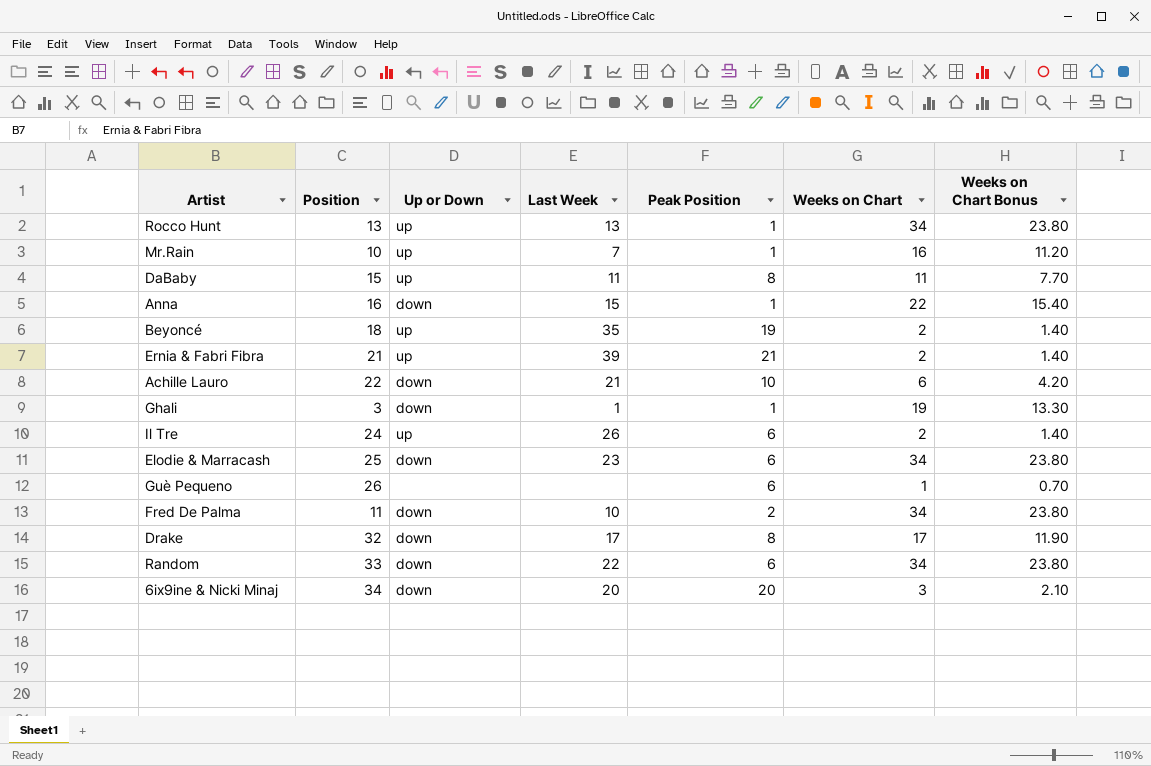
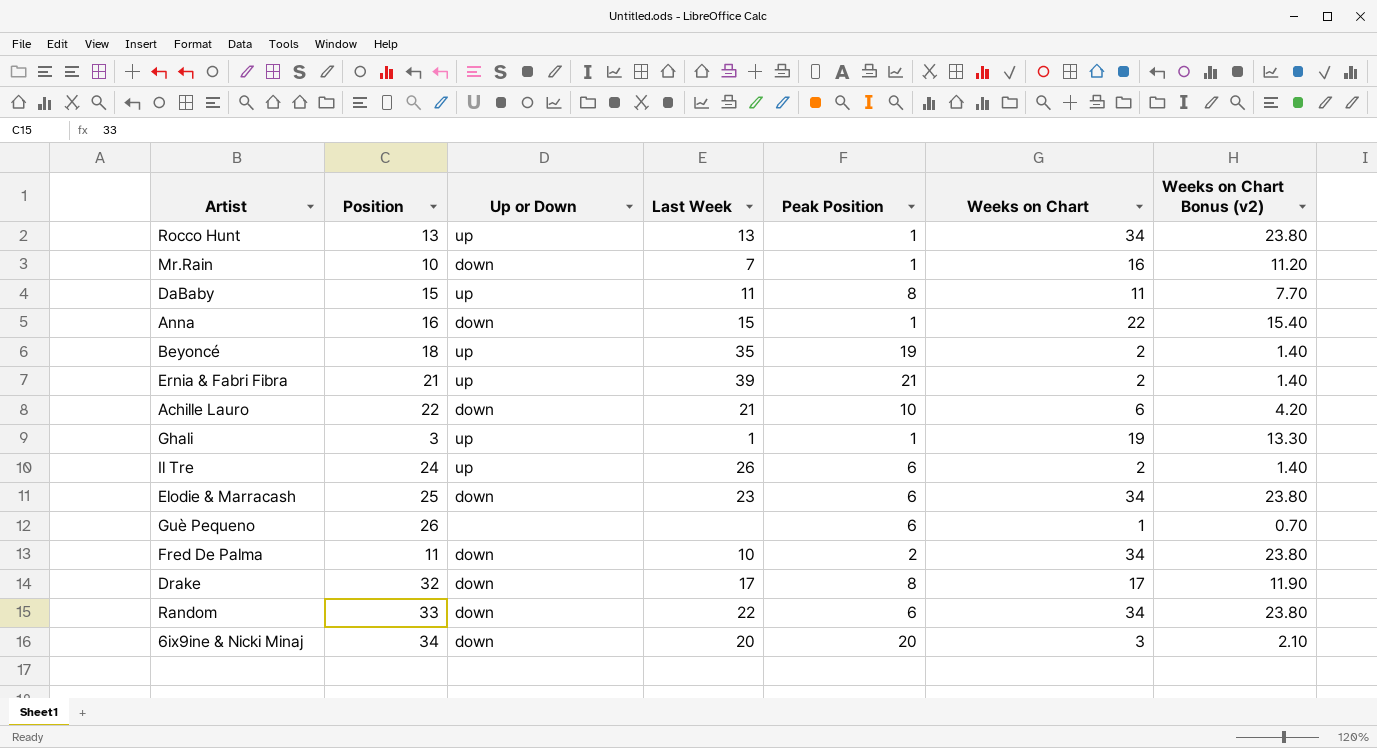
column name: Weeks on Chart Bonus -> Weeks on Chart Bonus (v2)
Mr.Rain | Up or Down: up -> down
Ghali | Up or Down: down -> up

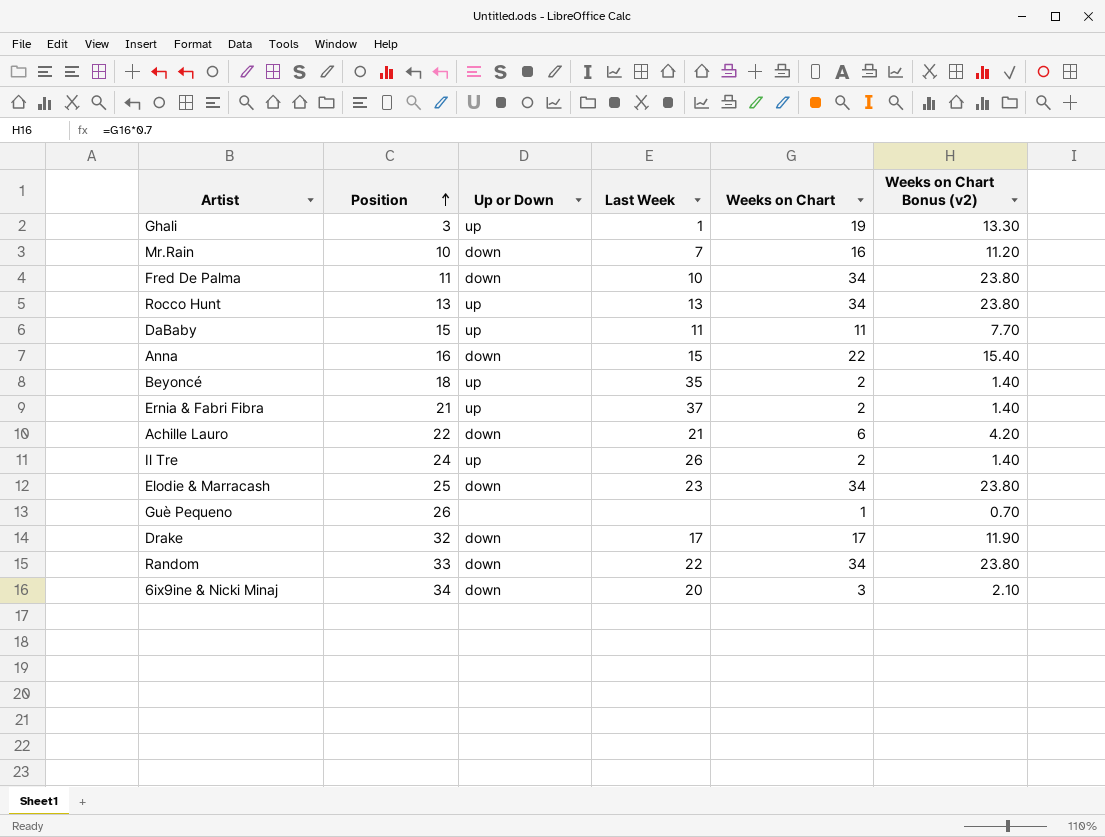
row order: none -> Position ascending
column Peak Position | position: 5 -> none
Ernia & Fabri Fibra | Last Week: 39 -> 37

